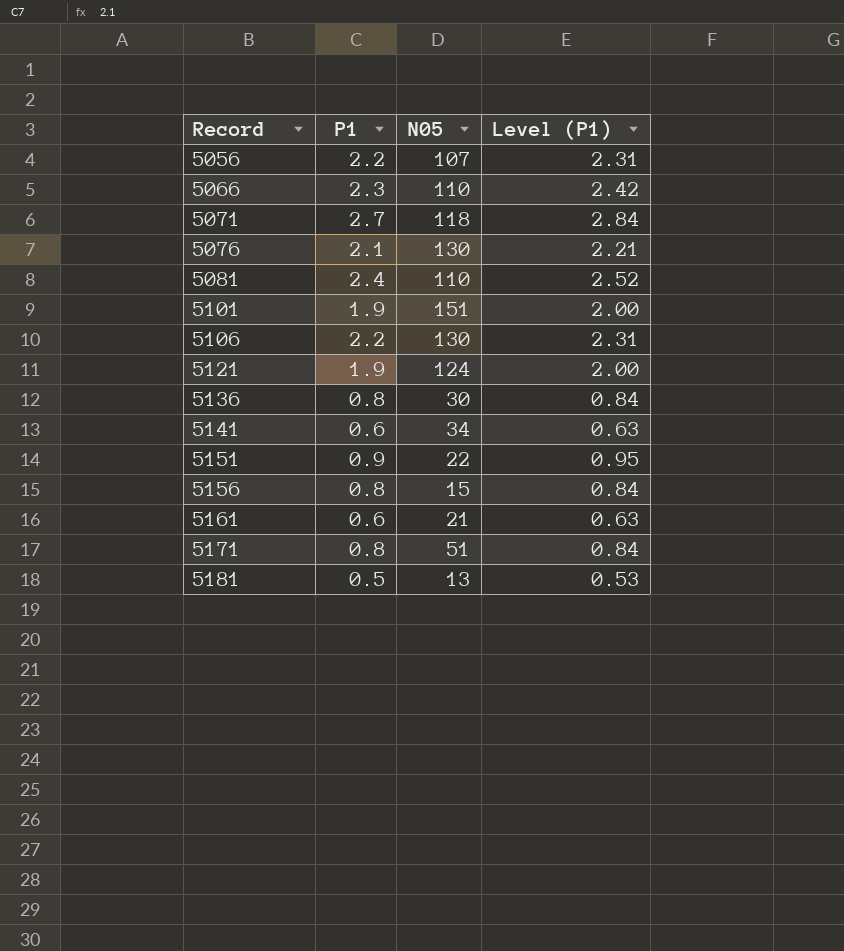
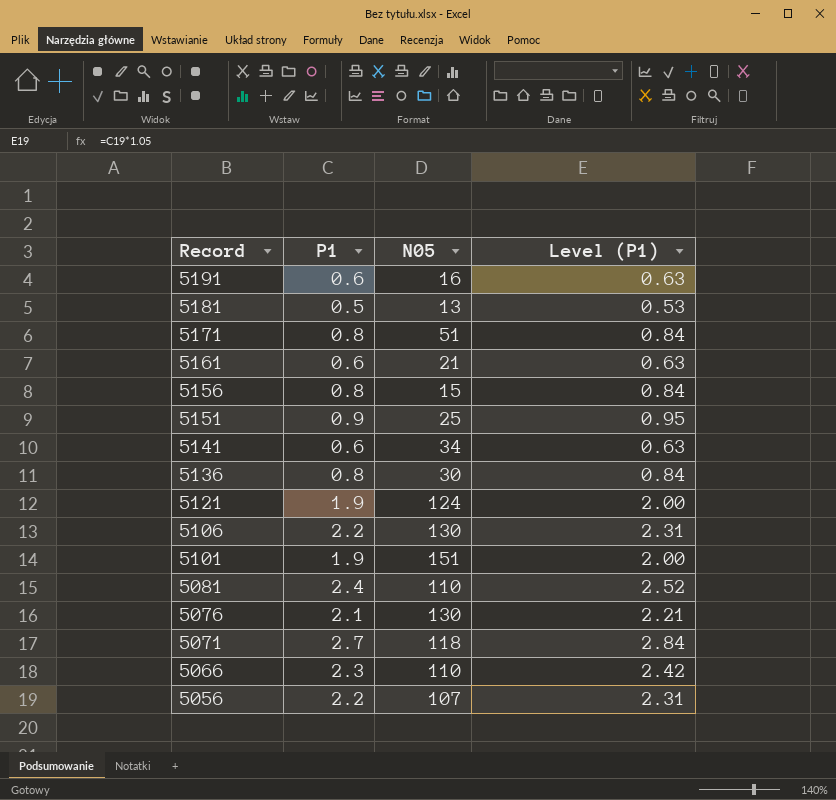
row order: Record ascending -> Record descending
row 5191: none -> 0.6 | 16 | 0.63
5151 | N05: 22 -> 25

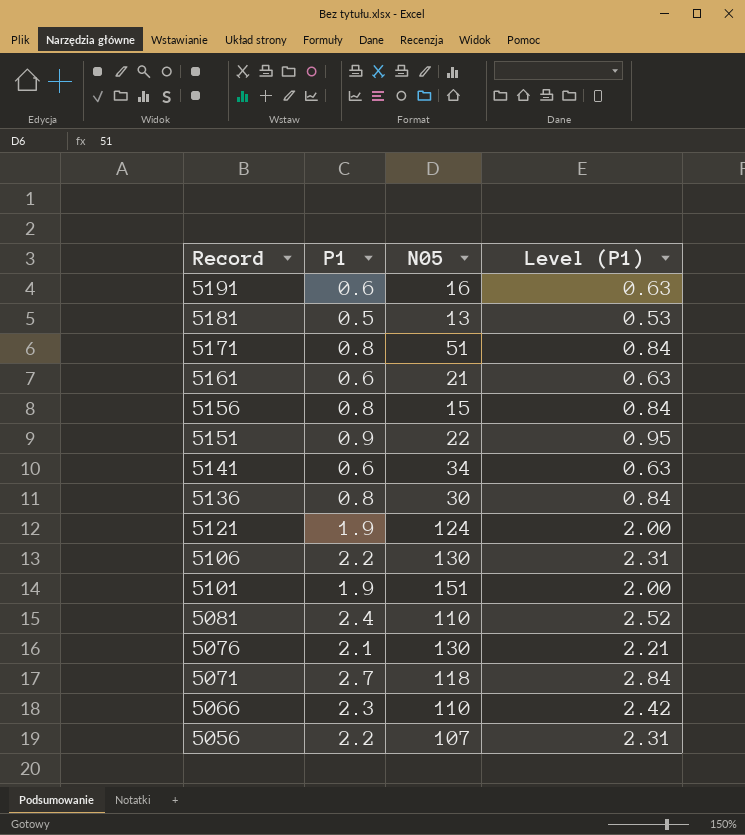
5151 | N05: 25 -> 22

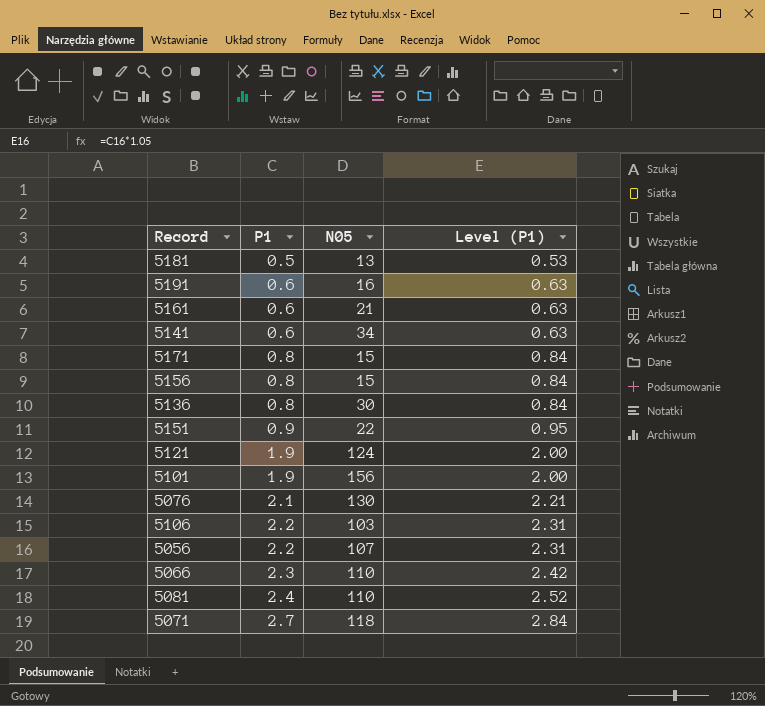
row order: Record descending -> P1 ascending
5171 | N05: 51 -> 15
5101 | N05: 151 -> 156
5106 | N05: 130 -> 103

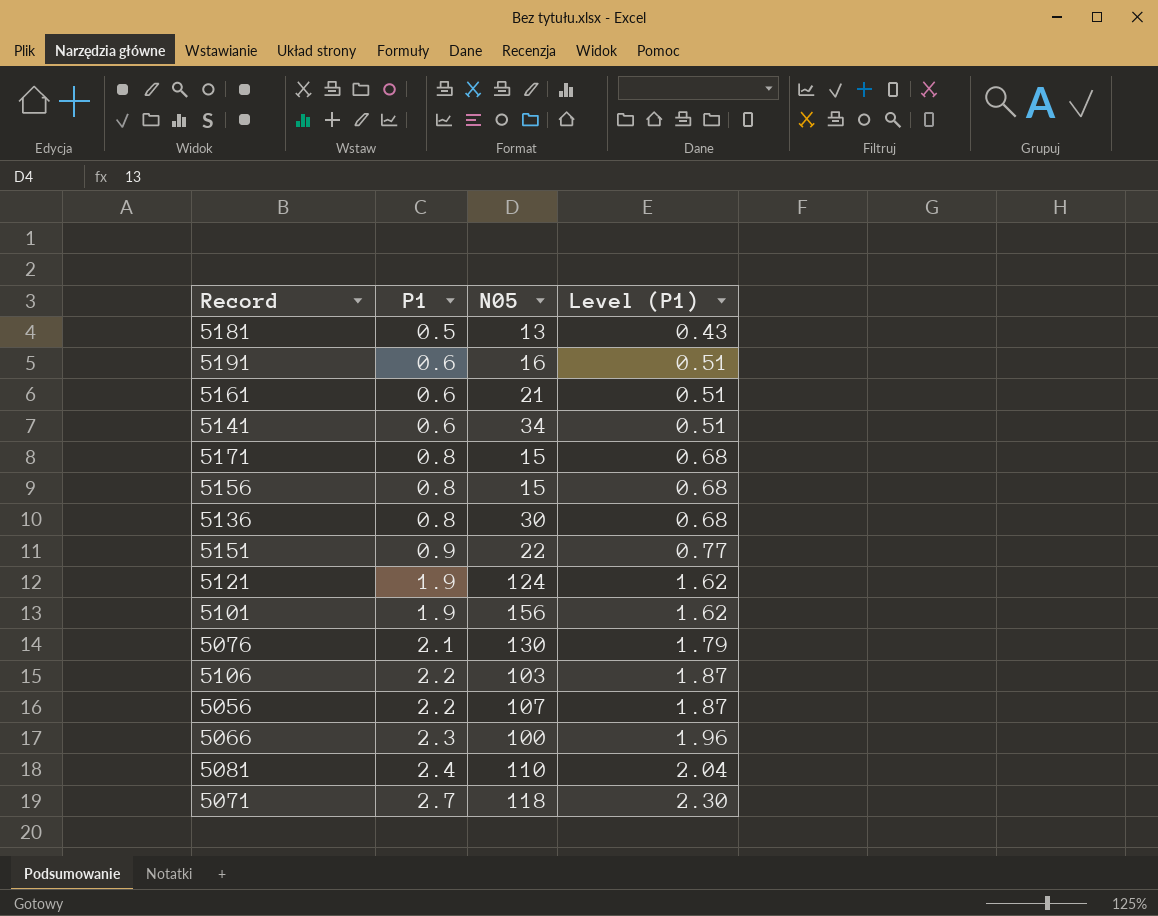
column Level (P1) | formula: [P1] * 1.05 -> [P1] * 0.85
5066 | N05: 110 -> 100

